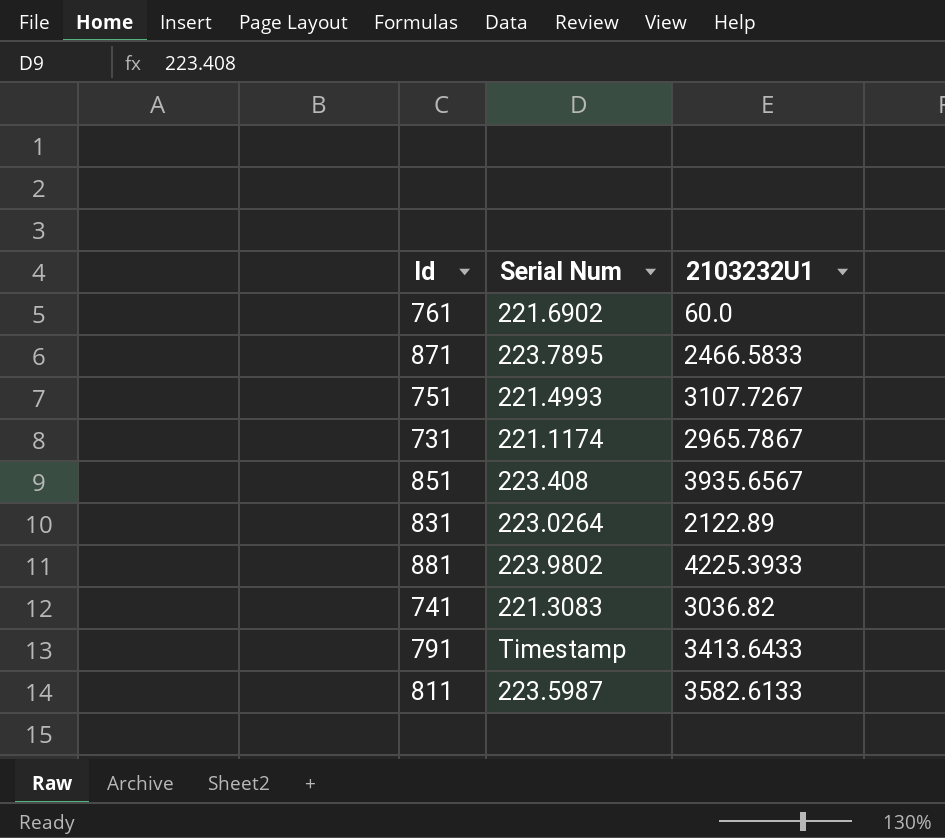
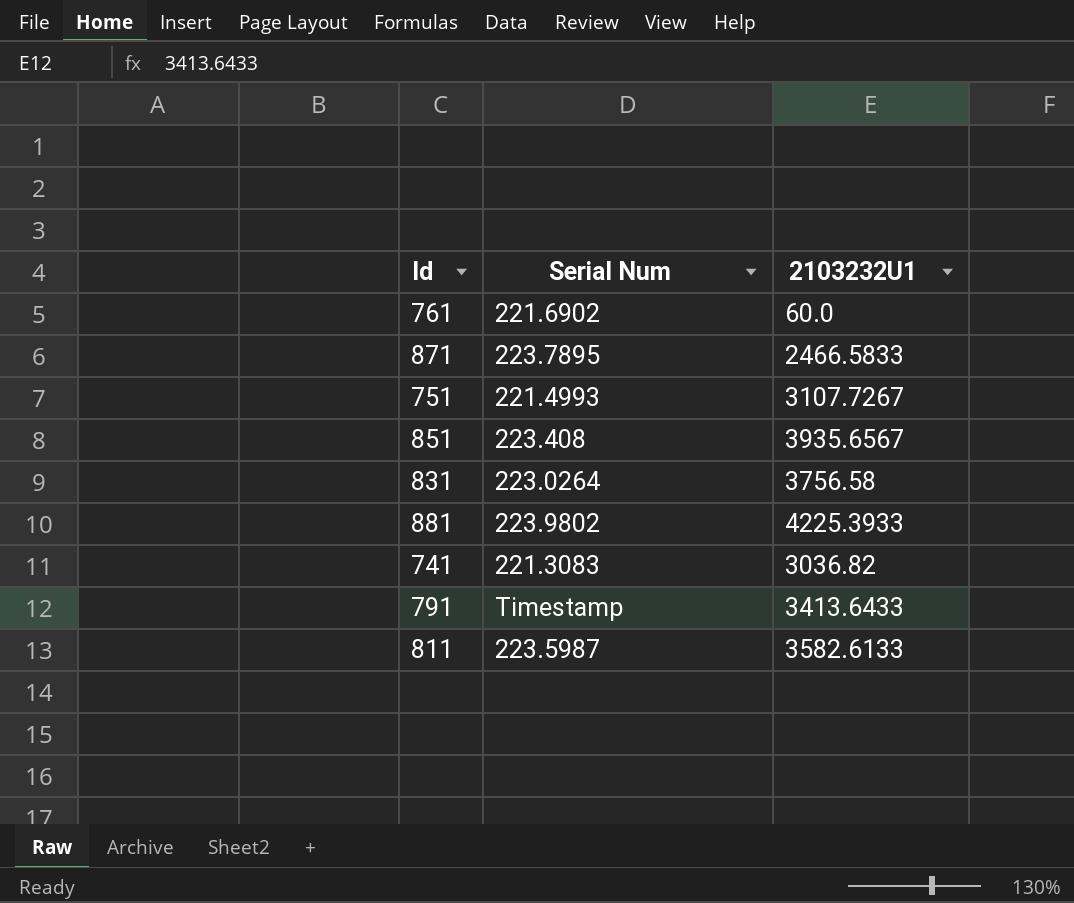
row 731: 221.1174 | 2965.7867 -> none
831 | 2103232U1: 2122.89 -> 3756.58

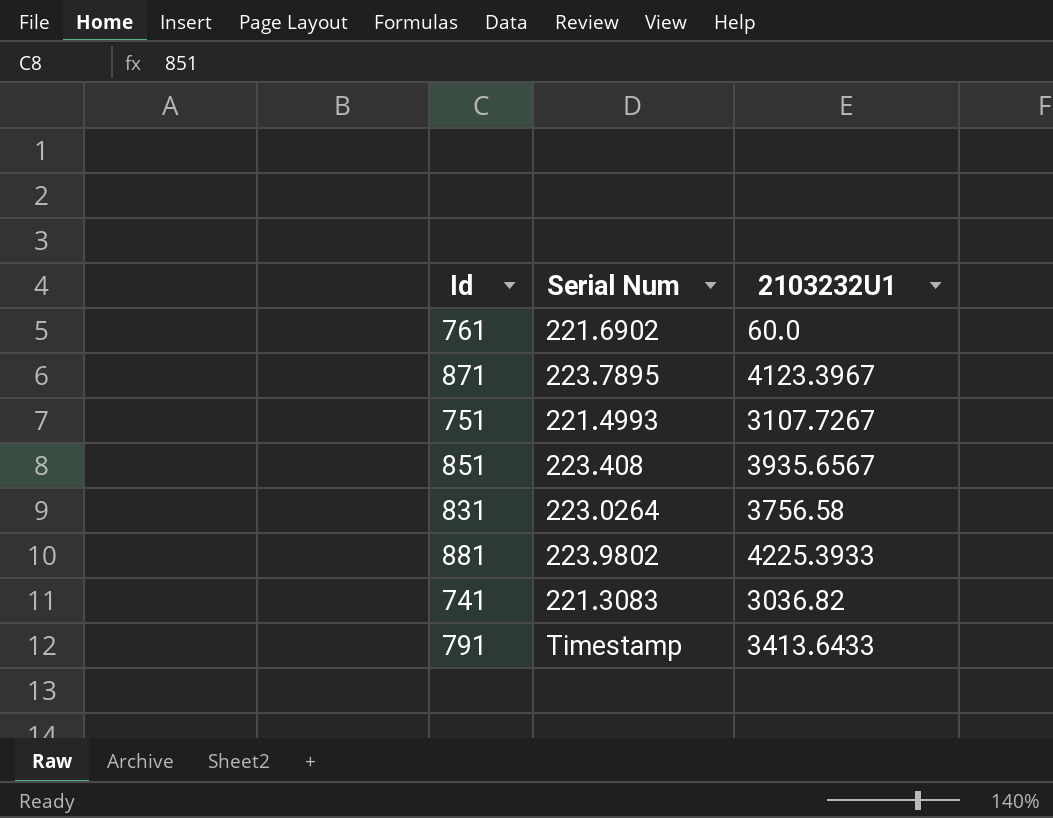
row 811: 223.5987 | 3582.6133 -> none
871 | 2103232U1: 2466.5833 -> 4123.3967

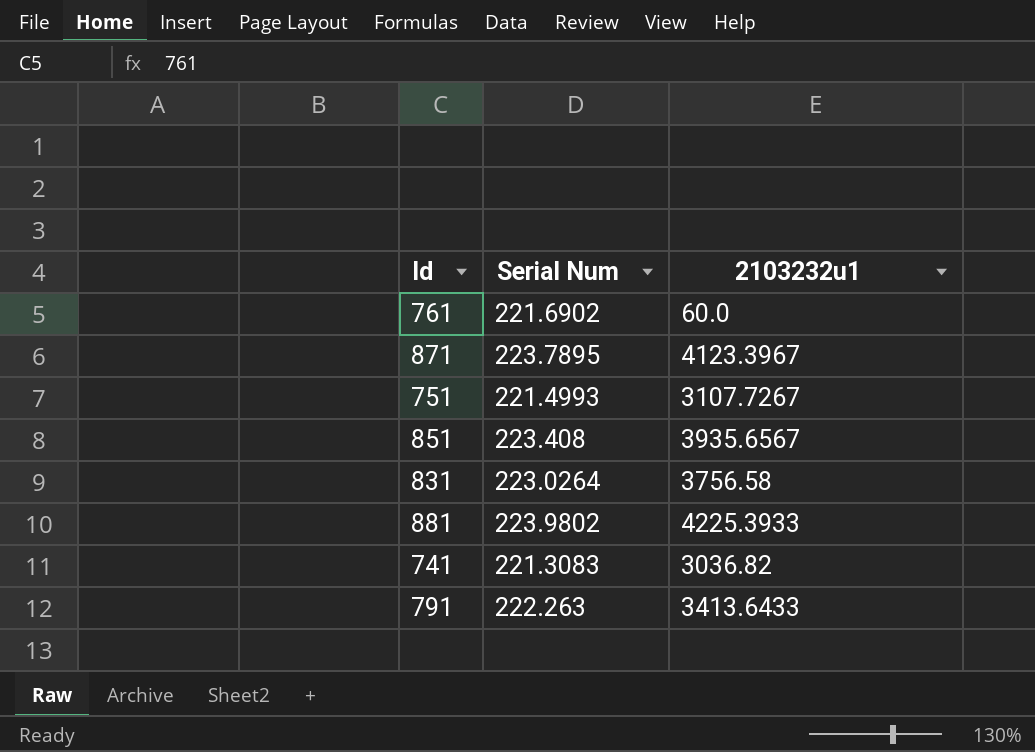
column name: 2103232U1 -> 2103232u1
791 | Serial Num: Timestamp -> 222.263

